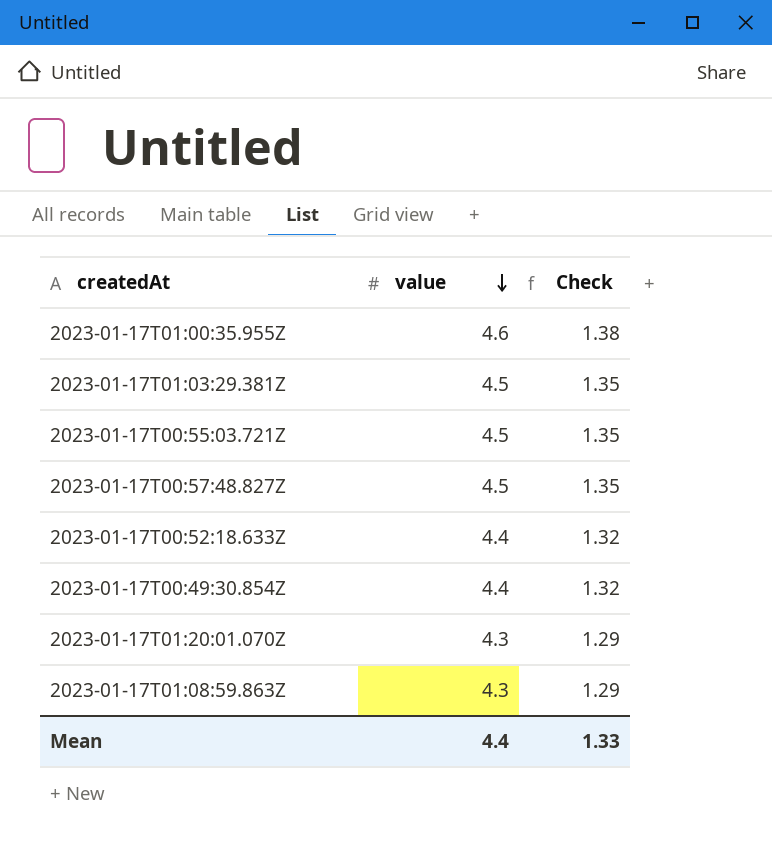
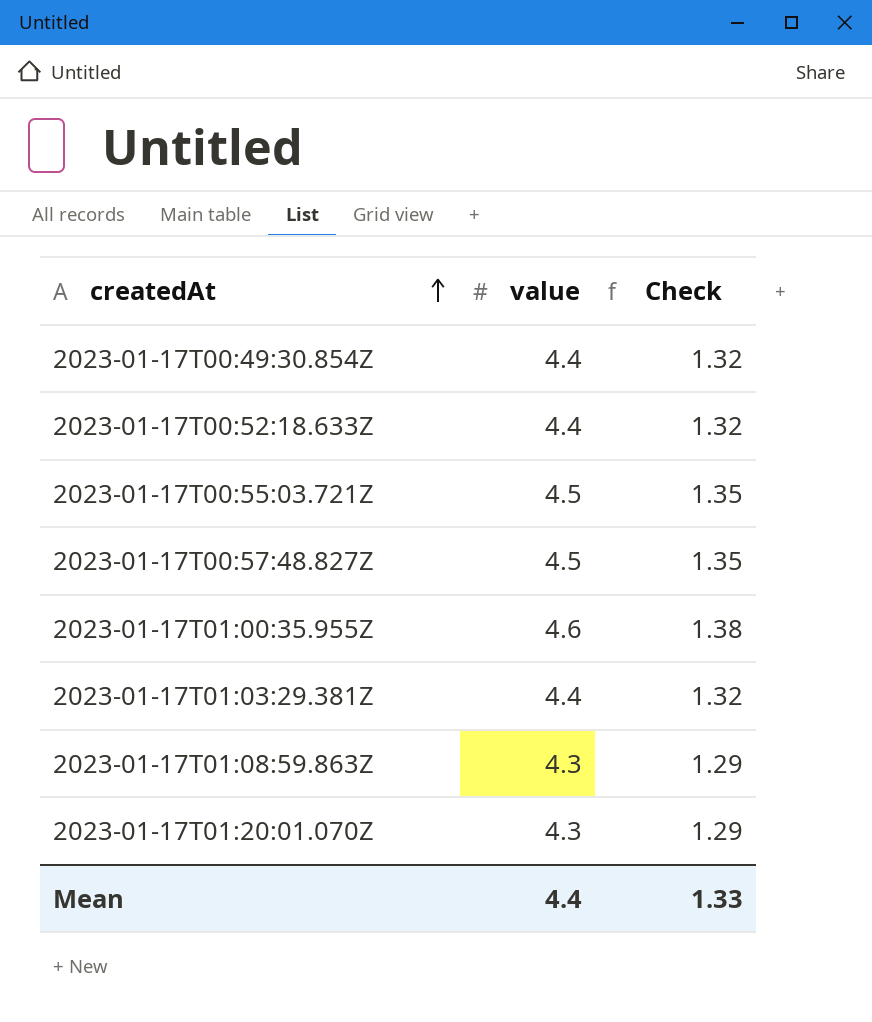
row order: value descending -> createdAt ascending
2023-01-17T01:03:29.381Z | value: 4.5 -> 4.4
2023-01-17T01:03:29.381Z | Check: 1.35 -> 1.32

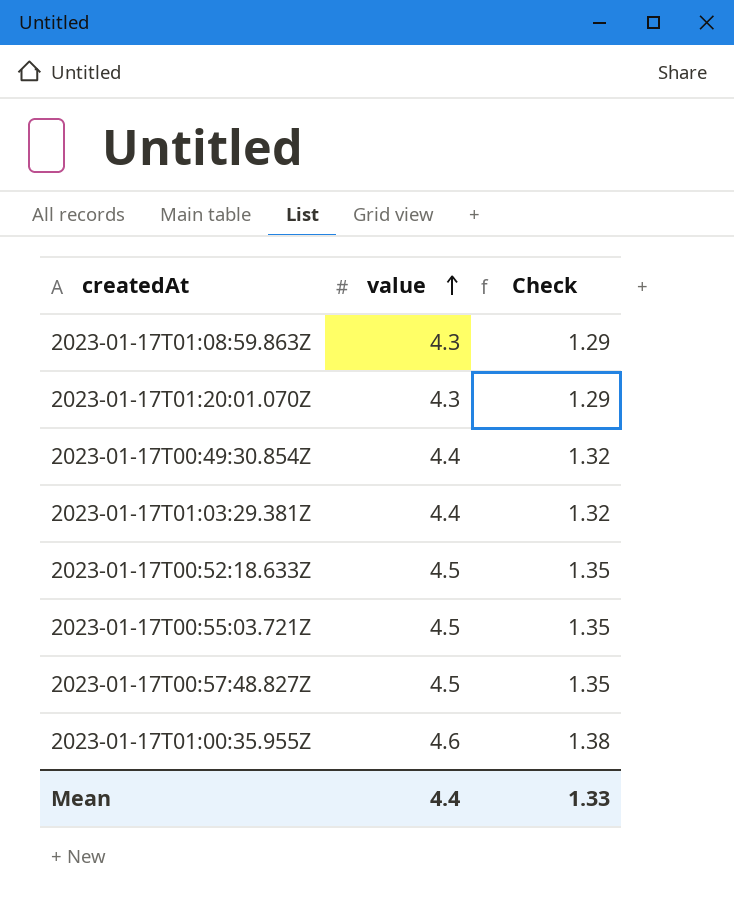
row order: createdAt ascending -> value ascending
2023-01-17T00:52:18.633Z | value: 4.4 -> 4.5
2023-01-17T00:52:18.633Z | Check: 1.32 -> 1.35

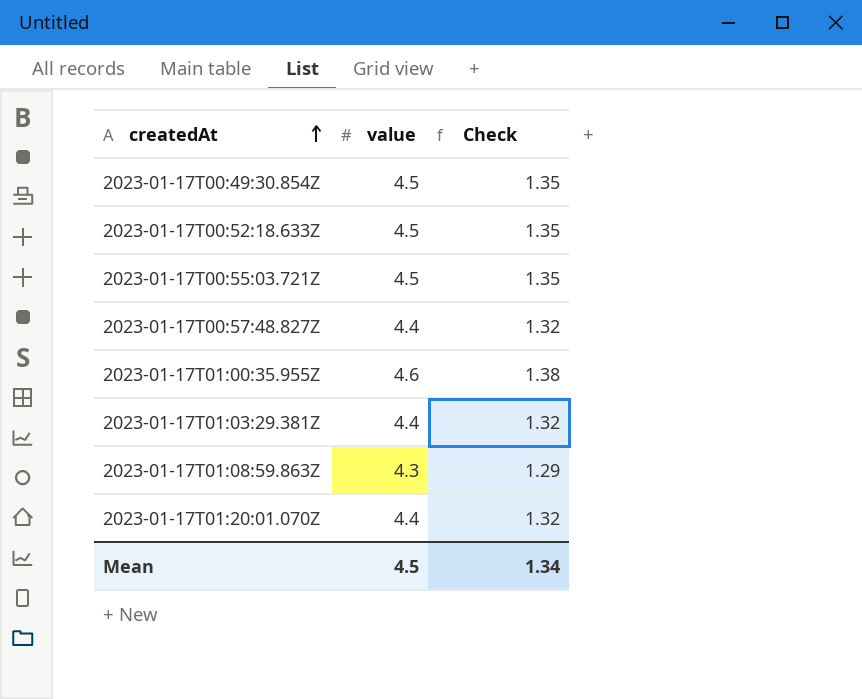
row order: value ascending -> createdAt ascending
2023-01-17T00:49:30.854Z | value: 4.4 -> 4.5
2023-01-17T00:49:30.854Z | Check: 1.32 -> 1.35
2023-01-17T00:57:48.827Z | value: 4.5 -> 4.4
2023-01-17T00:57:48.827Z | Check: 1.35 -> 1.32
2023-01-17T01:20:01.070Z | value: 4.3 -> 4.4
2023-01-17T01:20:01.070Z | Check: 1.29 -> 1.32
Mean | value: 4.4 -> 4.5
Mean | Check: 1.33 -> 1.34

